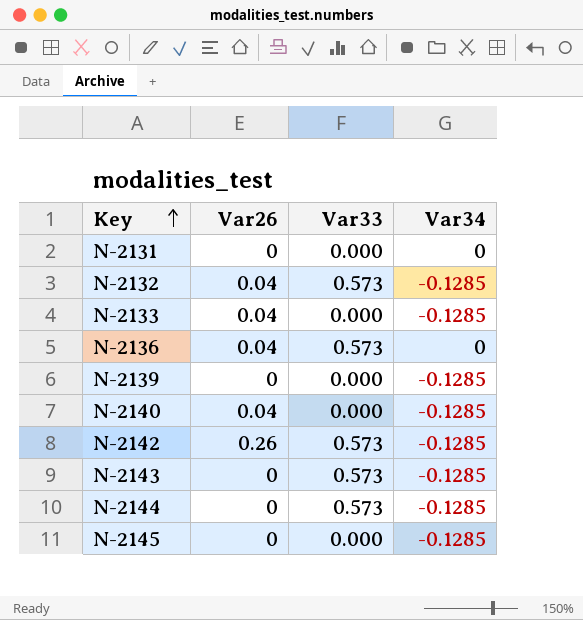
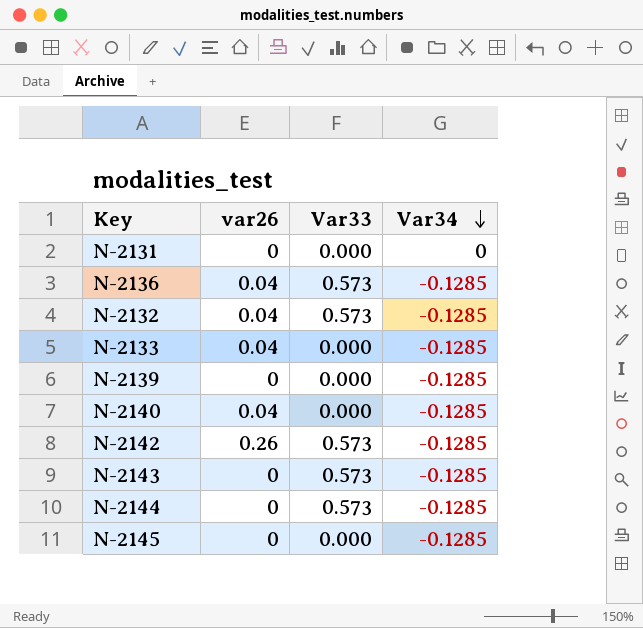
row order: Key ascending -> Var34 descending
column name: Var26 -> var26
N-2136 | Var34: 0 -> -0.1285

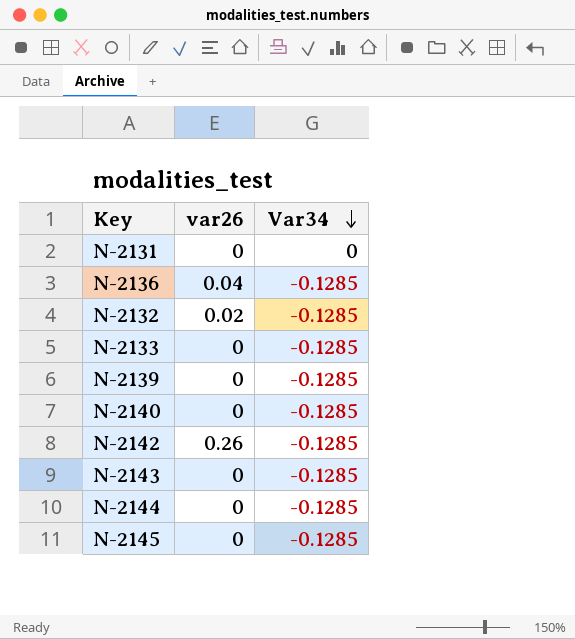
column Var33 | position: 3 -> none
N-2132 | var26: 0.04 -> 0.02
N-2133 | var26: 0.04 -> 0
N-2140 | var26: 0.04 -> 0

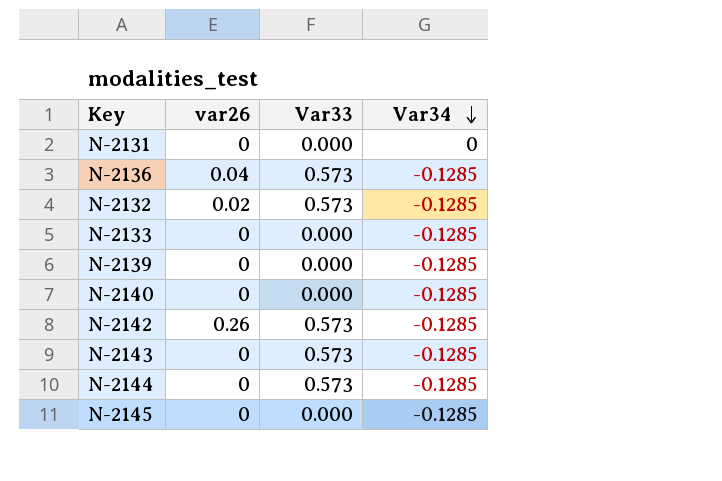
column Var33 | position: none -> 3

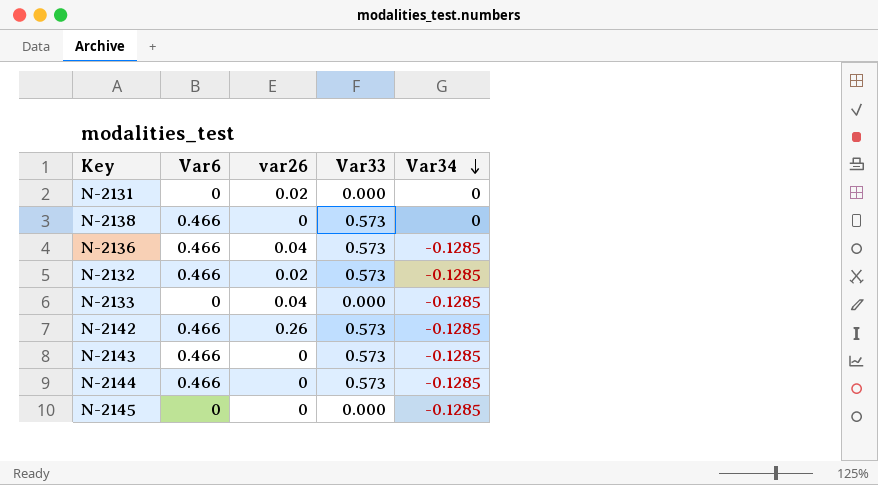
column Var6 | position: none -> 2
row N-2139: 0 | 0.000 | -0.1285 -> none
row N-2140: 0 | 0.000 | -0.1285 -> none
N-2131 | var26: 0 -> 0.02
row N-2138: none -> 0.466 | 0 | 0.573 | 0
N-2133 | var26: 0 -> 0.04

